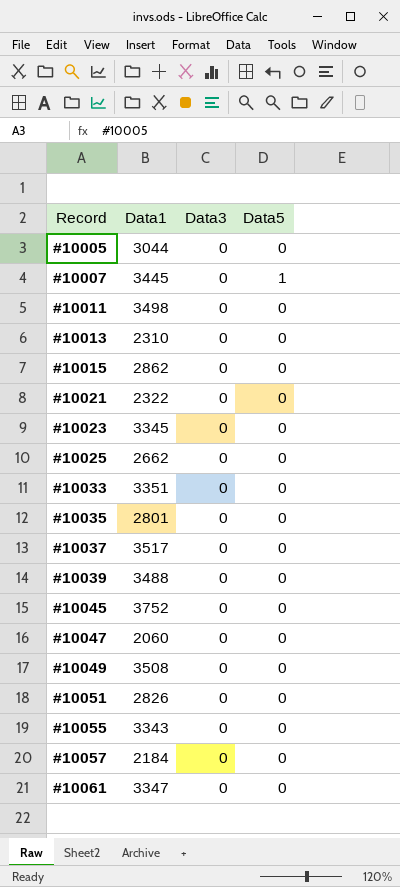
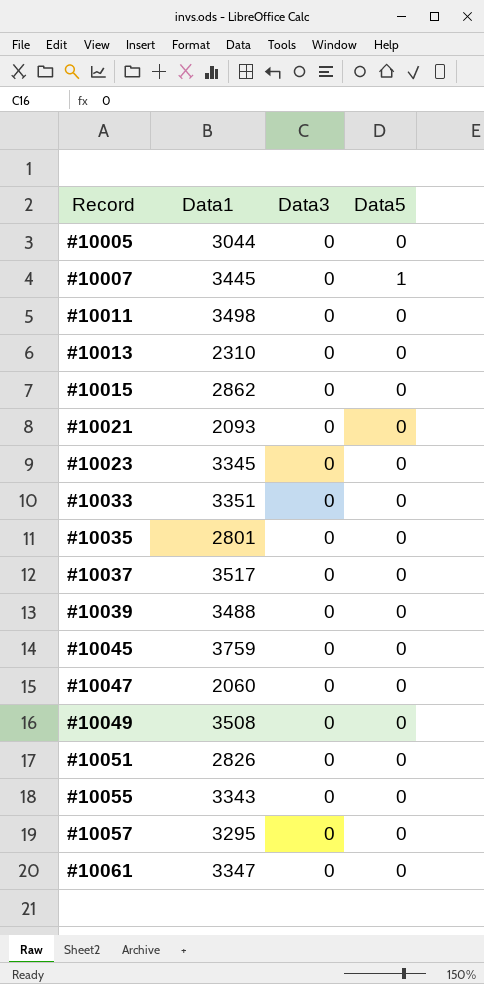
row #10025: 2662 | 0 | 0 -> none
#10021 | Data1: 2322 -> 2093
#10045 | Data1: 3752 -> 3759
#10057 | Data1: 2184 -> 3295

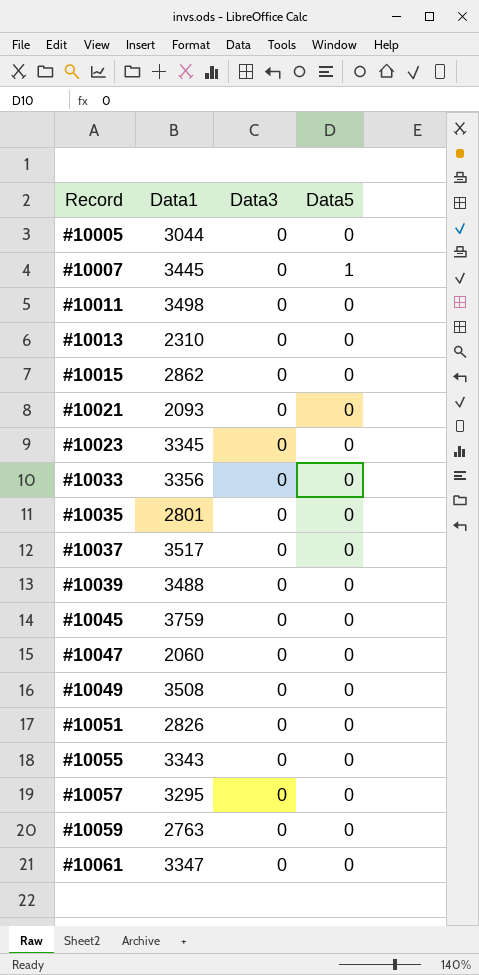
#10033 | Data1: 3351 -> 3356
row #10059: none -> 2763 | 0 | 0

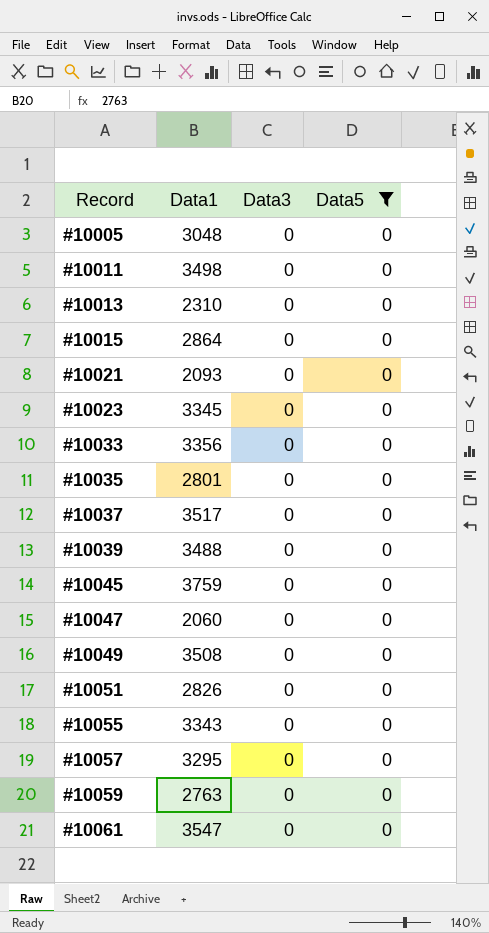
filter: none -> Data5 = 0
#10005 | Data1: 3044 -> 3048
#10015 | Data1: 2862 -> 2864
#10061 | Data1: 3347 -> 3547

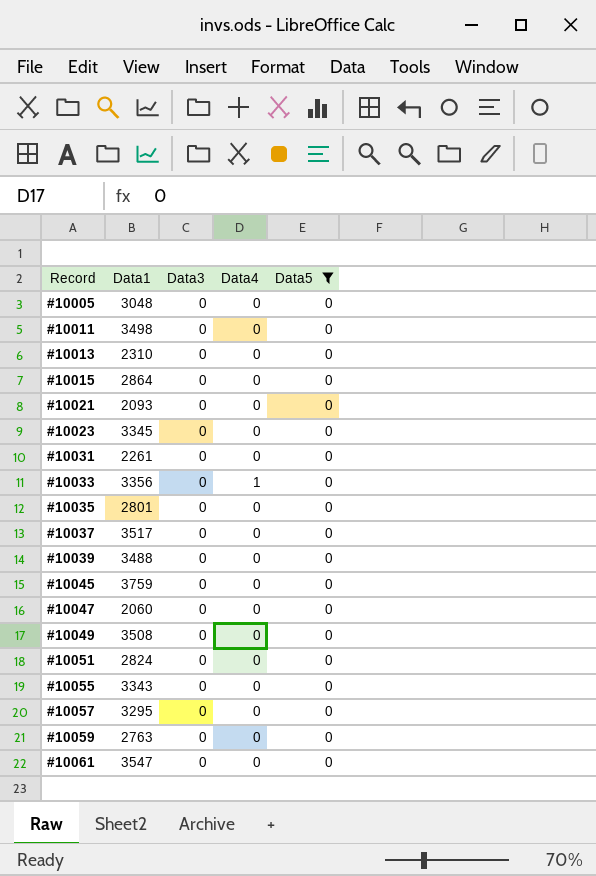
column Data4 | position: none -> 4
row #10031: none -> 2261 | 0 | 0 | 0
#10051 | Data1: 2826 -> 2824

